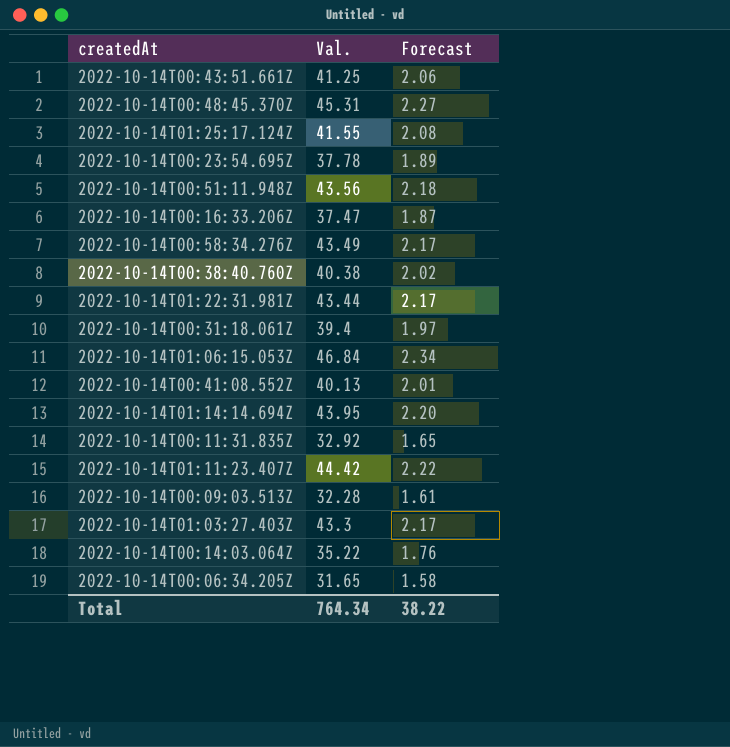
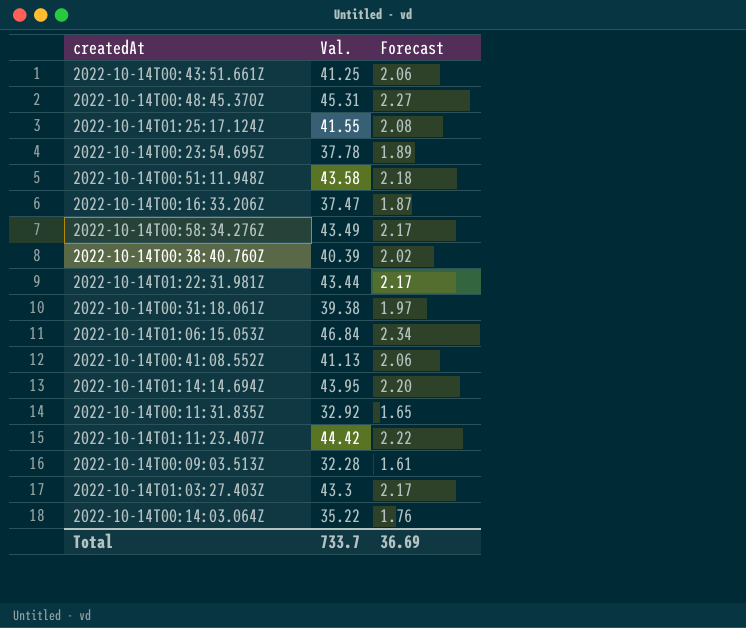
row 2022-10-14T00:06:34.205Z: 31.65 | 1.58 -> none
2022-10-14T00:51:11.948Z | Val.: 43.56 -> 43.58
2022-10-14T00:38:40.760Z | Val.: 40.38 -> 40.39
2022-10-14T00:31:18.061Z | Val.: 39.4 -> 39.38
2022-10-14T00:41:08.552Z | Val.: 40.13 -> 41.13
2022-10-14T00:41:08.552Z | Forecast: 2.01 -> 2.06
Total | Val.: 764.34 -> 733.7
Total | Forecast: 38.22 -> 36.69

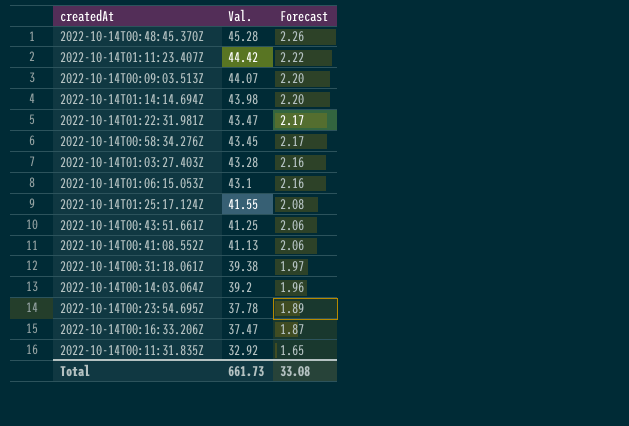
row order: none -> Val. descending
row 2022-10-14T00:51:11.948Z: 43.58 | 2.18 -> none
row 2022-10-14T00:38:40.760Z: 40.39 | 2.02 -> none
2022-10-14T00:48:45.370Z | Val.: 45.31 -> 45.28
2022-10-14T00:48:45.370Z | Forecast: 2.27 -> 2.26
2022-10-14T00:09:03.513Z | Val.: 32.28 -> 44.07
2022-10-14T00:09:03.513Z | Forecast: 1.61 -> 2.20
2022-10-14T01:14:14.694Z | Val.: 43.95 -> 43.98
2022-10-14T01:22:31.981Z | Val.: 43.44 -> 43.47
2022-10-14T00:58:34.276Z | Val.: 43.49 -> 43.45
2022-10-14T01:03:27.403Z | Val.: 43.3 -> 43.28
2022-10-14T01:03:27.403Z | Forecast: 2.17 -> 2.16
2022-10-14T01:06:15.053Z | Val.: 46.84 -> 43.1
2022-10-14T01:06:15.053Z | Forecast: 2.34 -> 2.16
2022-10-14T00:14:03.064Z | Val.: 35.22 -> 39.2
2022-10-14T00:14:03.064Z | Forecast: 1.76 -> 1.96
Total | Val.: 733.7 -> 661.73
Total | Forecast: 36.69 -> 33.08

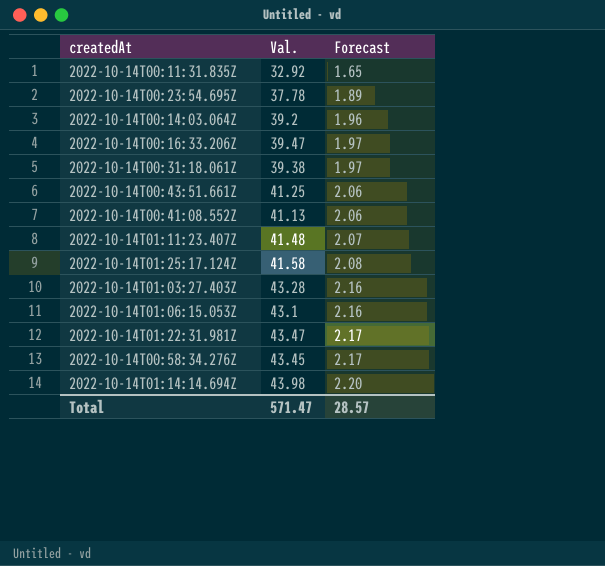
row order: Val. descending -> Forecast ascending
row 2022-10-14T00:48:45.370Z: 45.28 | 2.26 -> none
row 2022-10-14T00:09:03.513Z: 44.07 | 2.20 -> none
2022-10-14T00:16:33.206Z | Val.: 37.47 -> 39.47
2022-10-14T00:16:33.206Z | Forecast: 1.87 -> 1.97
2022-10-14T01:11:23.407Z | Val.: 44.42 -> 41.48
2022-10-14T01:11:23.407Z | Forecast: 2.22 -> 2.07
2022-10-14T01:25:17.124Z | Val.: 41.55 -> 41.58
Total | Val.: 661.73 -> 571.47
Total | Forecast: 33.08 -> 28.57

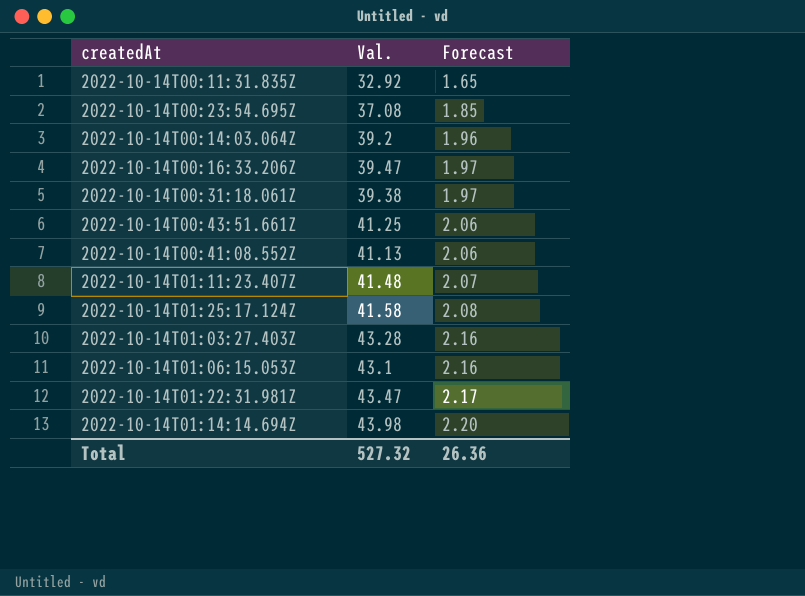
row 2022-10-14T00:58:34.276Z: 43.45 | 2.17 -> none
2022-10-14T00:23:54.695Z | Val.: 37.78 -> 37.08
2022-10-14T00:23:54.695Z | Forecast: 1.89 -> 1.85
Total | Val.: 571.47 -> 527.32
Total | Forecast: 28.57 -> 26.36

